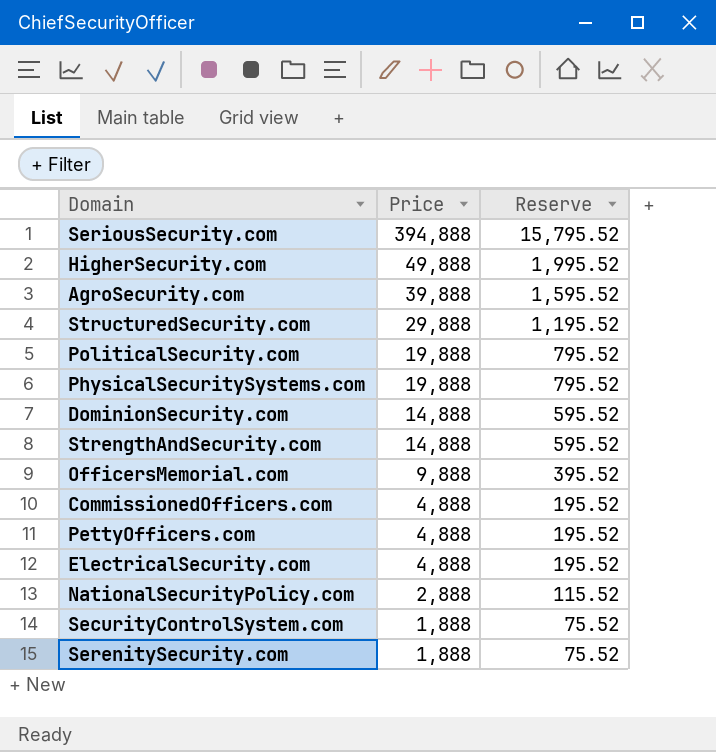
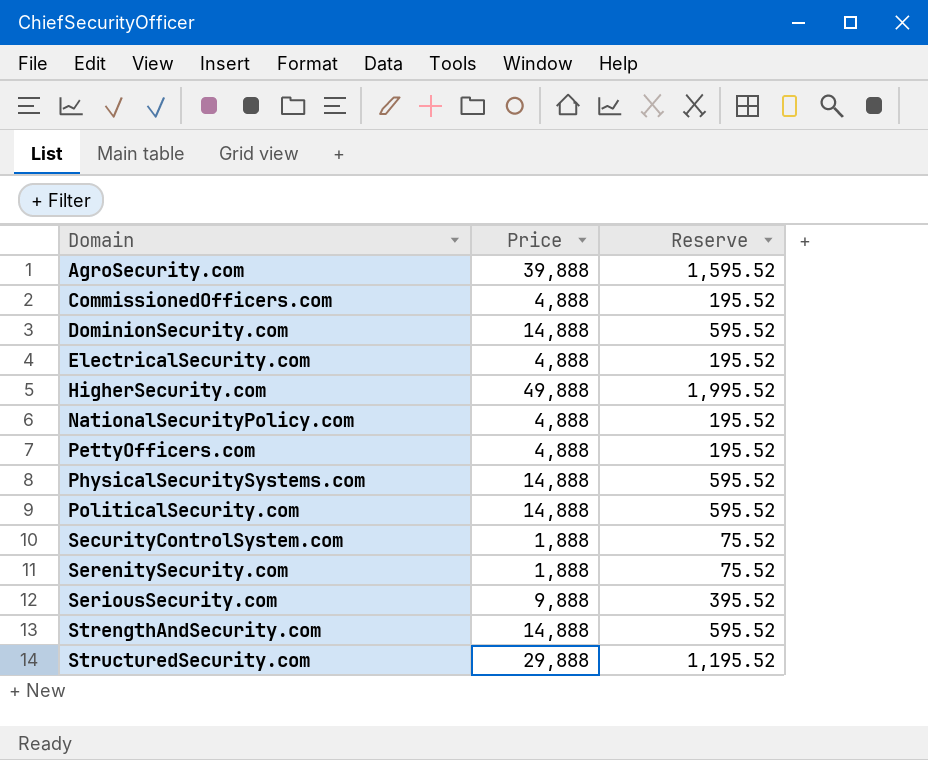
row order: Price descending -> Domain ascending
row OfficersMemorial.com: 9,888 | 395.52 -> none
NationalSecurityPolicy.com | Price: 2,888 -> 4,888
NationalSecurityPolicy.com | Reserve: 115.52 -> 195.52
PhysicalSecuritySystems.com | Price: 19,888 -> 14,888
PhysicalSecuritySystems.com | Reserve: 795.52 -> 595.52
PoliticalSecurity.com | Price: 19,888 -> 14,888
PoliticalSecurity.com | Reserve: 795.52 -> 595.52
SeriousSecurity.com | Price: 394,888 -> 9,888
SeriousSecurity.com | Reserve: 15,795.52 -> 395.52

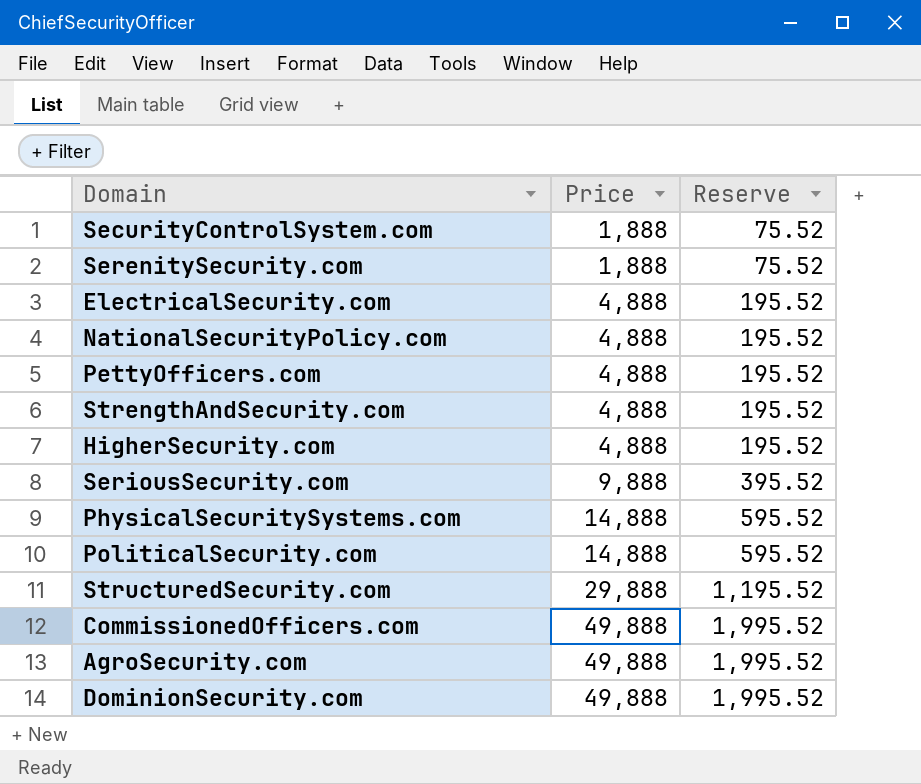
row order: Domain ascending -> Price ascending
StrengthAndSecurity.com | Price: 14,888 -> 4,888
StrengthAndSecurity.com | Reserve: 595.52 -> 195.52
HigherSecurity.com | Price: 49,888 -> 4,888
HigherSecurity.com | Reserve: 1,995.52 -> 195.52
CommissionedOfficers.com | Price: 4,888 -> 49,888
CommissionedOfficers.com | Reserve: 195.52 -> 1,995.52
AgroSecurity.com | Price: 39,888 -> 49,888
AgroSecurity.com | Reserve: 1,595.52 -> 1,995.52
DominionSecurity.com | Price: 14,888 -> 49,888
DominionSecurity.com | Reserve: 595.52 -> 1,995.52

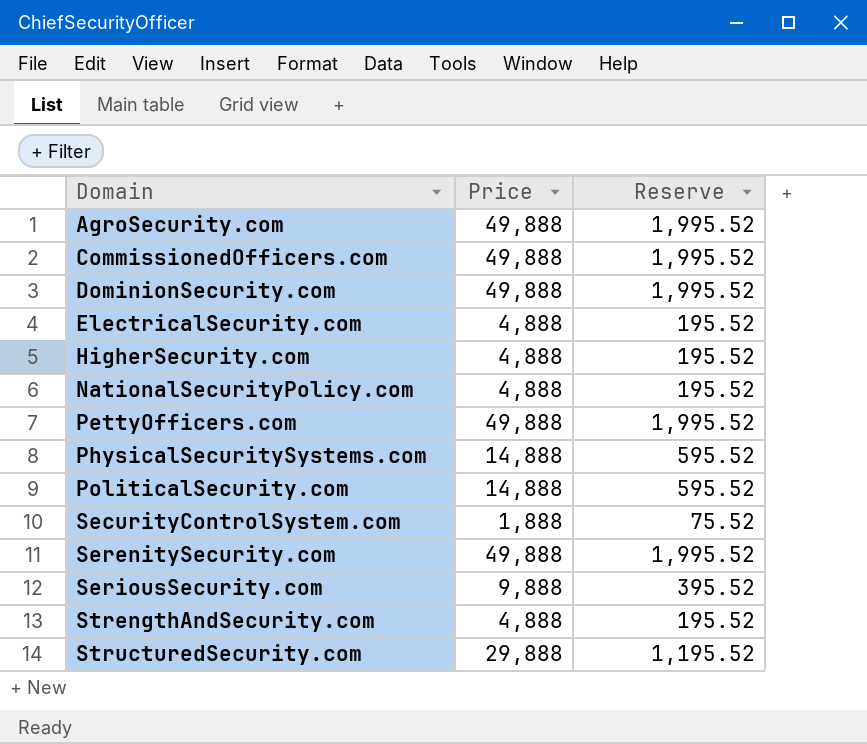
row order: Price ascending -> Domain ascending
PettyOfficers.com | Price: 4,888 -> 49,888
PettyOfficers.com | Reserve: 195.52 -> 1,995.52
SerenitySecurity.com | Price: 1,888 -> 49,888
SerenitySecurity.com | Reserve: 75.52 -> 1,995.52

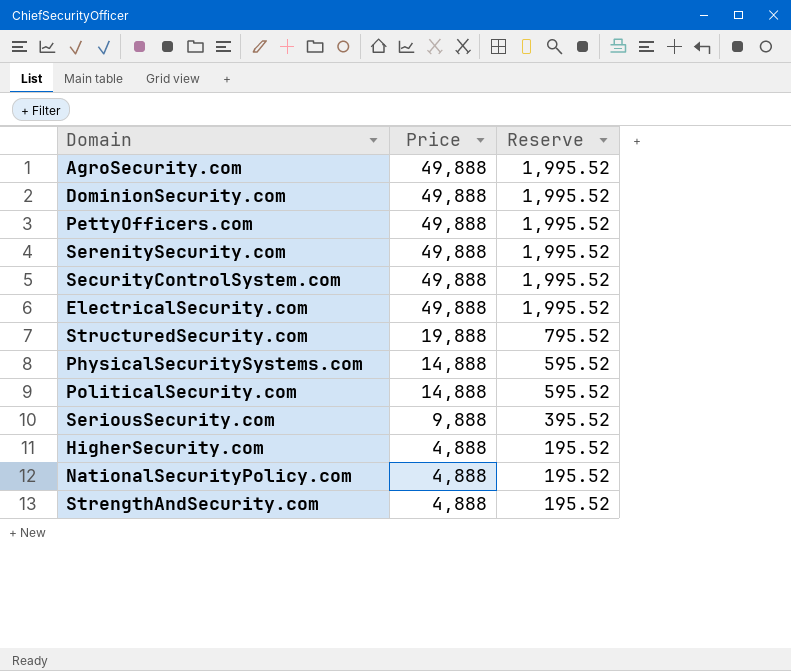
row order: Domain ascending -> Price descending
row CommissionedOfficers.com: 49,888 | 1,995.52 -> none
SecurityControlSystem.com | Price: 1,888 -> 49,888
SecurityControlSystem.com | Reserve: 75.52 -> 1,995.52
ElectricalSecurity.com | Price: 4,888 -> 49,888
ElectricalSecurity.com | Reserve: 195.52 -> 1,995.52
StructuredSecurity.com | Price: 29,888 -> 19,888
StructuredSecurity.com | Reserve: 1,195.52 -> 795.52

